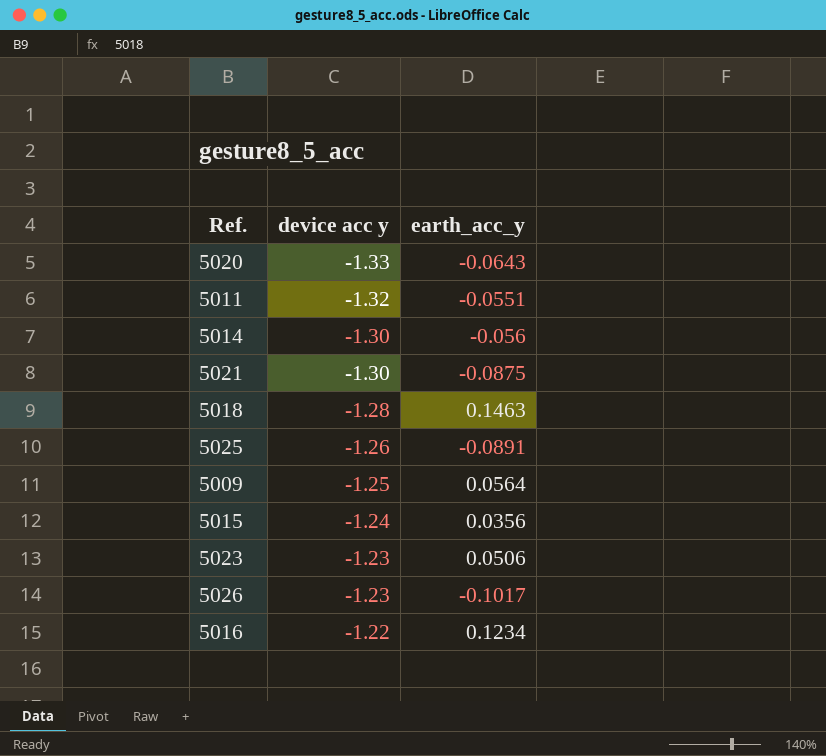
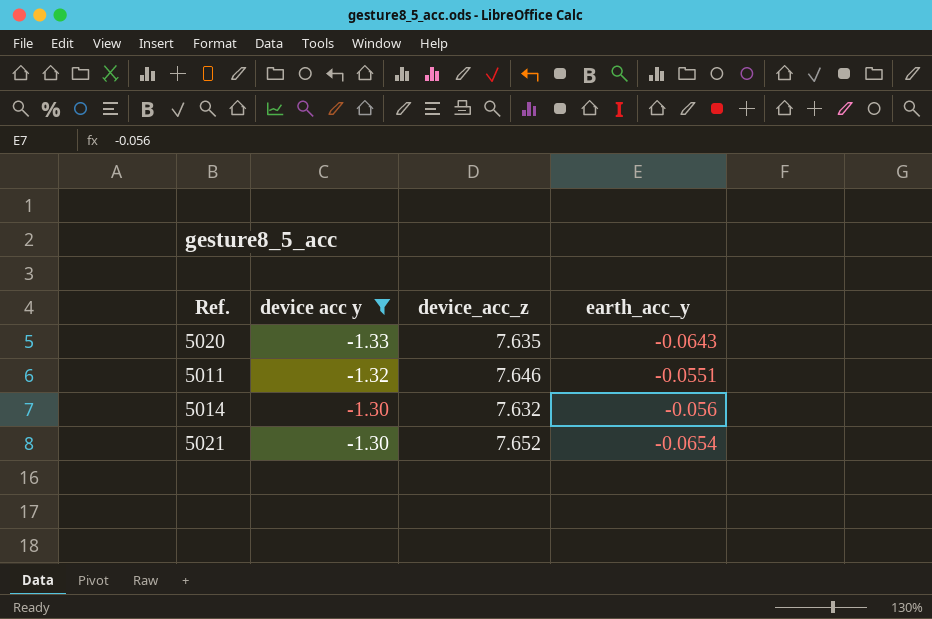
filter: none -> device acc y <= -1.30
column device_acc_z | position: none -> 3
5021 | earth_acc_y: -0.0875 -> -0.0654

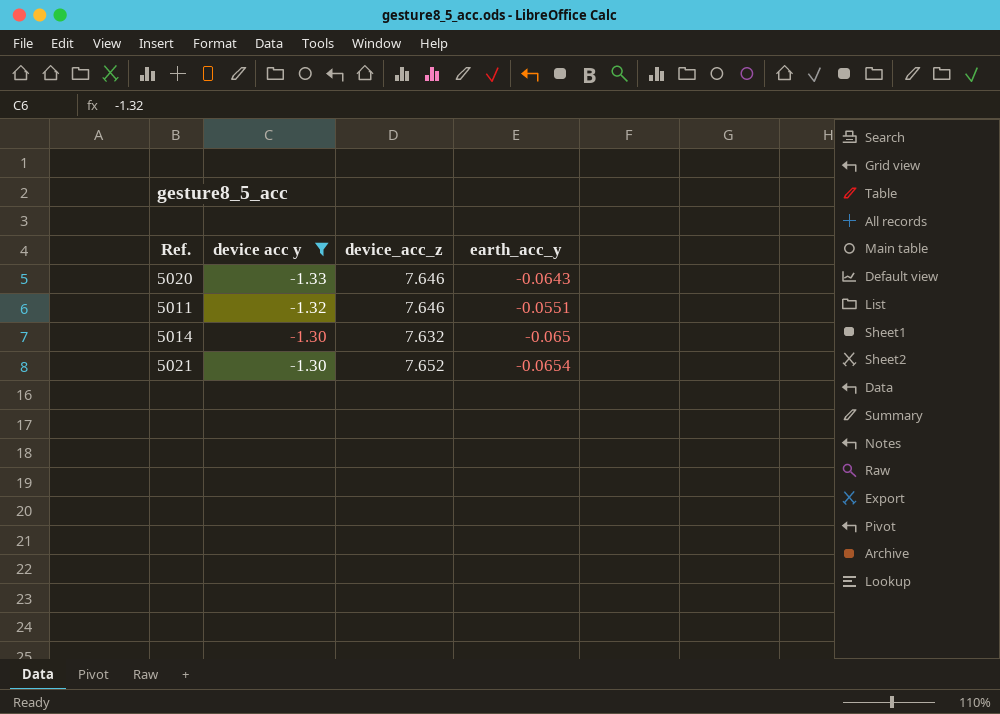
5020 | device_acc_z: 7.635 -> 7.646
5014 | earth_acc_y: -0.056 -> -0.065

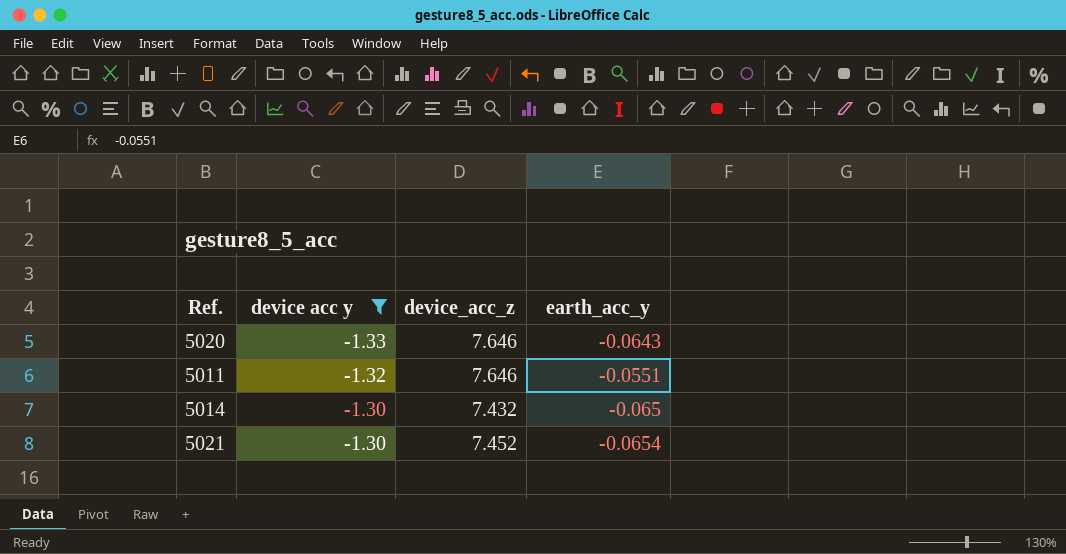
5014 | device_acc_z: 7.632 -> 7.432
5021 | device_acc_z: 7.652 -> 7.452

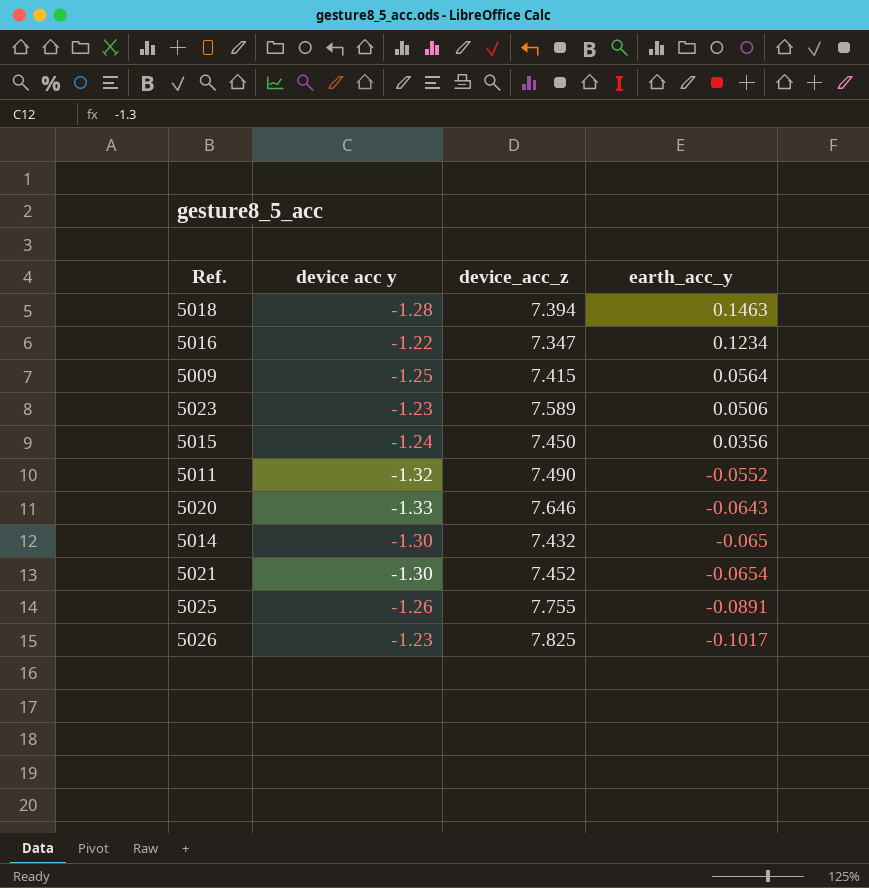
filter: device acc y <= -1.30 -> none
row order: device acc y ascending -> earth_acc_y descending
5011 | device_acc_z: 7.646 -> 7.490
5011 | earth_acc_y: -0.0551 -> -0.0552

